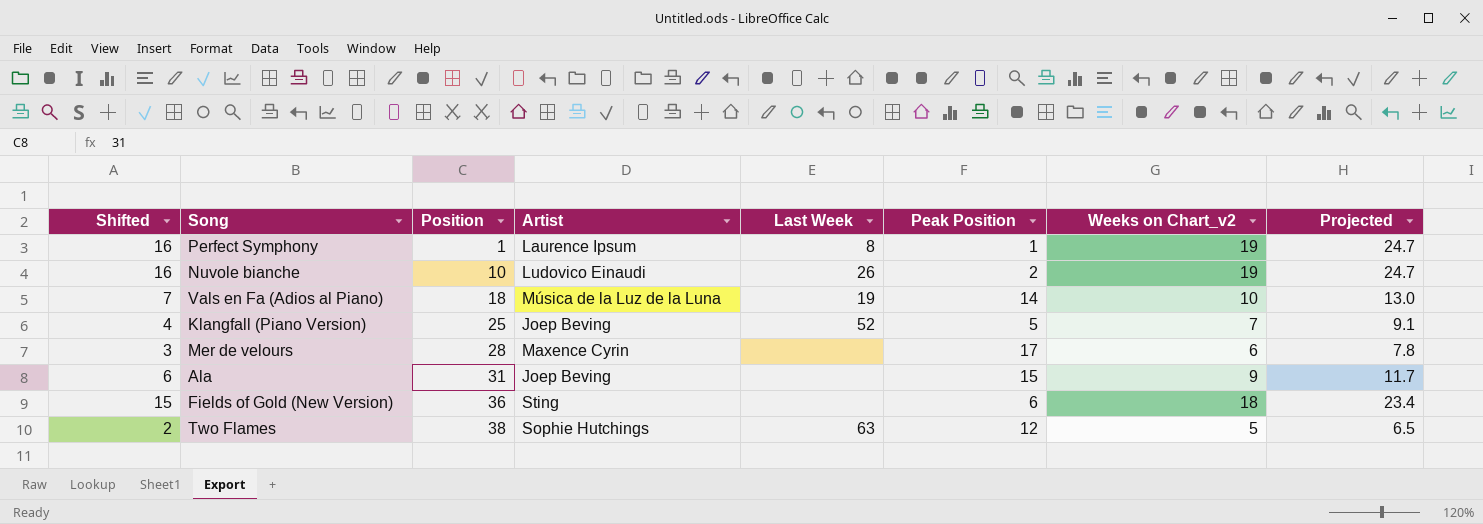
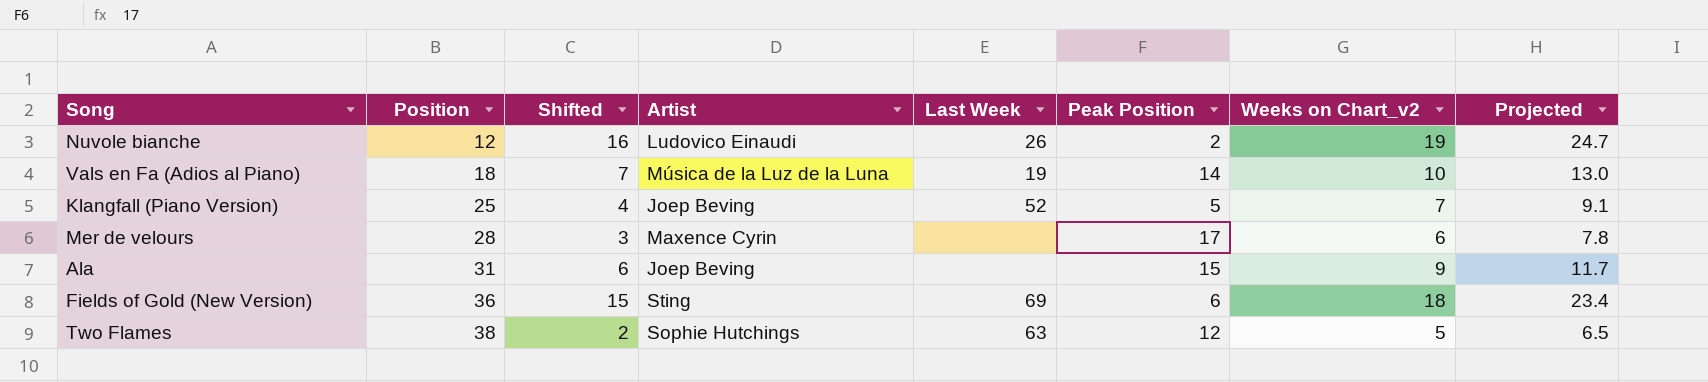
column Shifted | position: 1 -> 3
row Perfect Symphony: 16 | 1 | Laurence Ipsum | 8 | 1 | 19 | 24.7 -> none
Nuvole bianche | Position: 10 -> 12
Fields of Gold (New Version) | Last Week: none -> 69

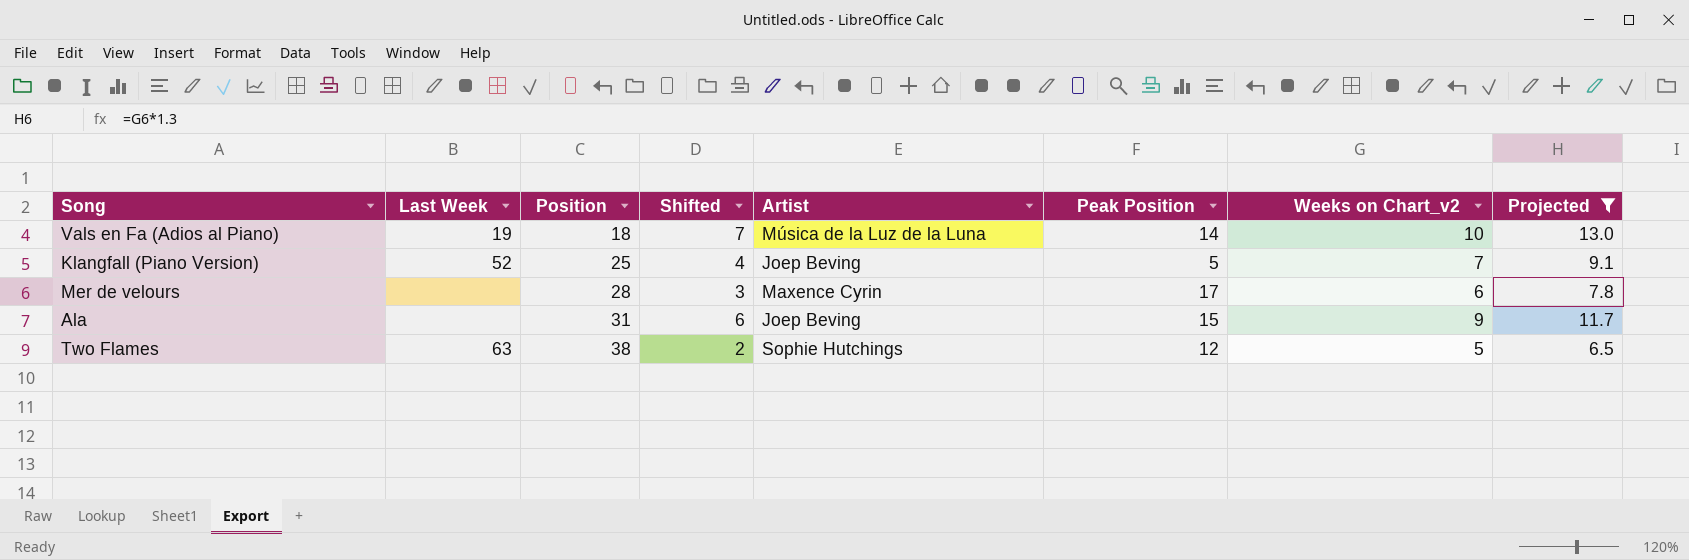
filter: none -> Projected <= 13.0
column Last Week | position: 5 -> 2

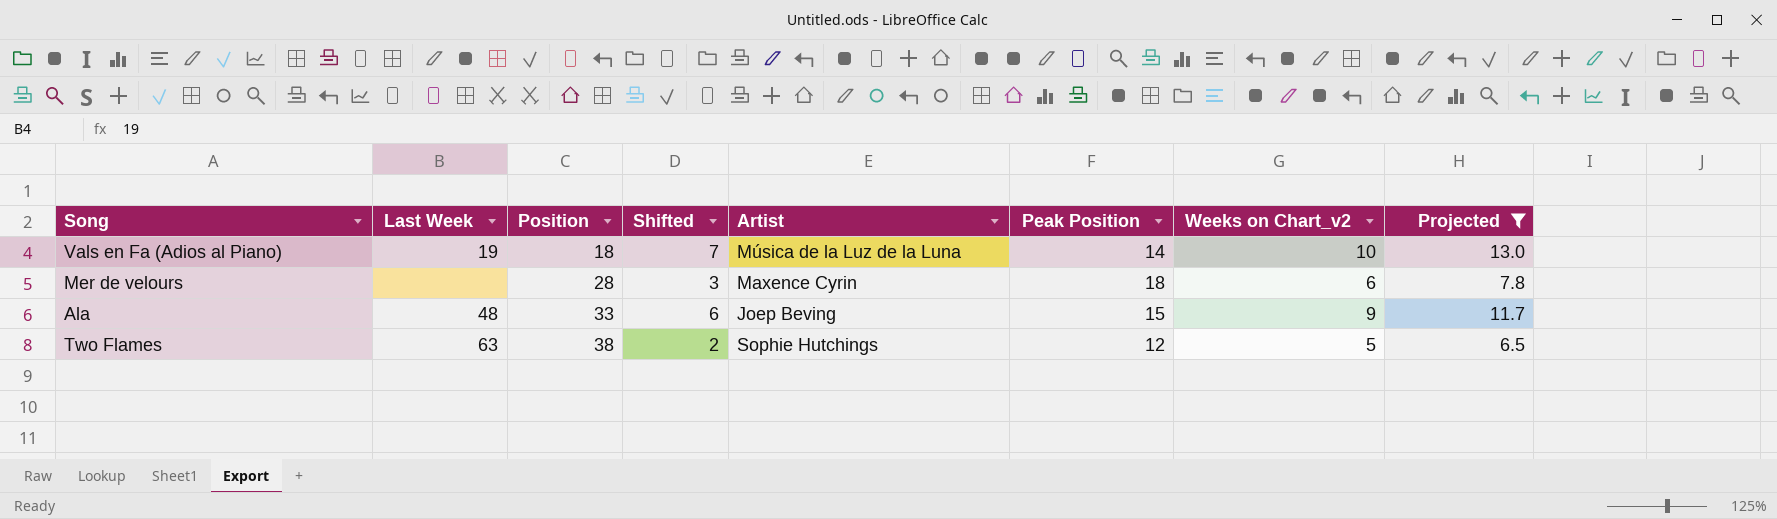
row Klangfall (Piano Version): 52 | 25 | 4 | Joep Beving | 5 | 7 | 9.1 -> none
Mer de velours | Peak Position: 17 -> 18
Ala | Last Week: none -> 48
Ala | Position: 31 -> 33

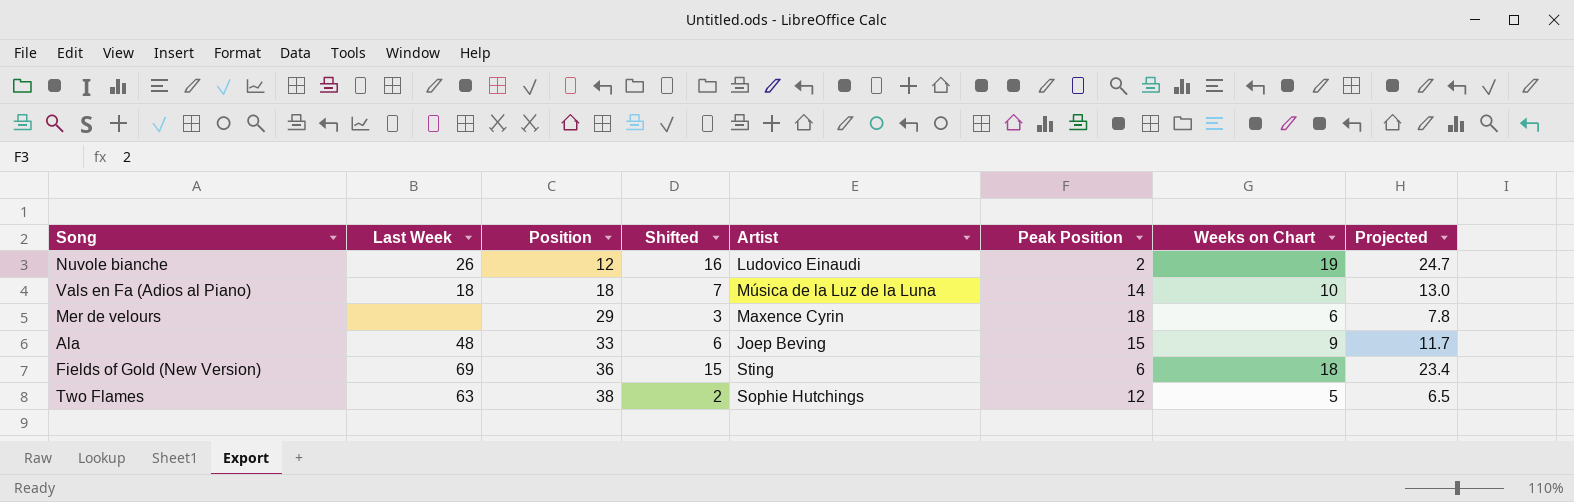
filter: Projected <= 13.0 -> none
column name: Weeks on Chart_v2 -> Weeks on Chart
Vals en Fa (Adios al Piano) | Last Week: 19 -> 18
Mer de velours | Position: 28 -> 29

